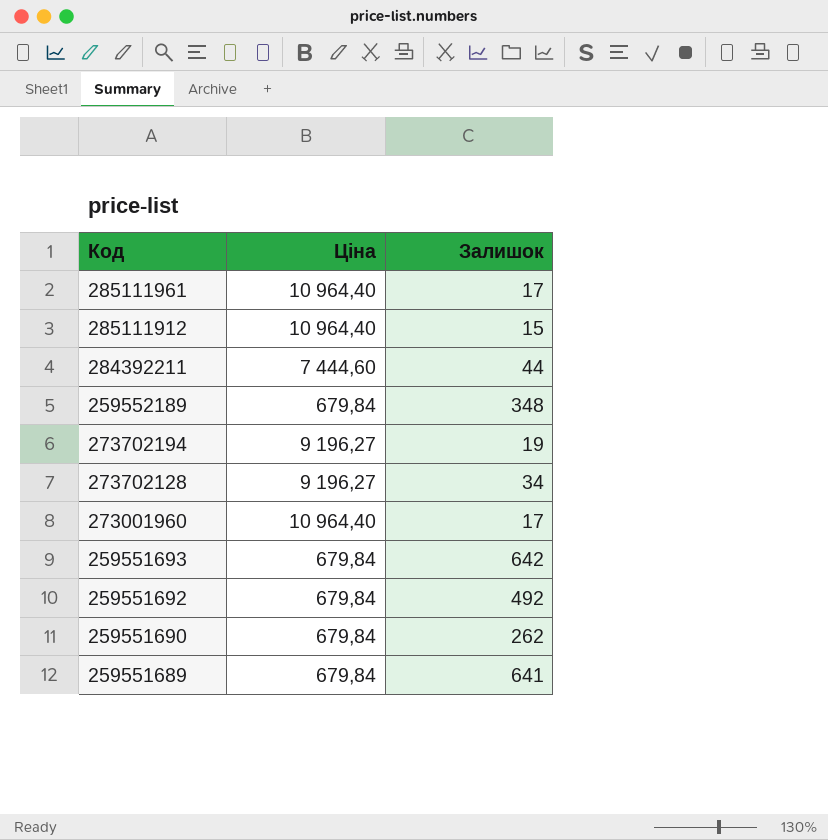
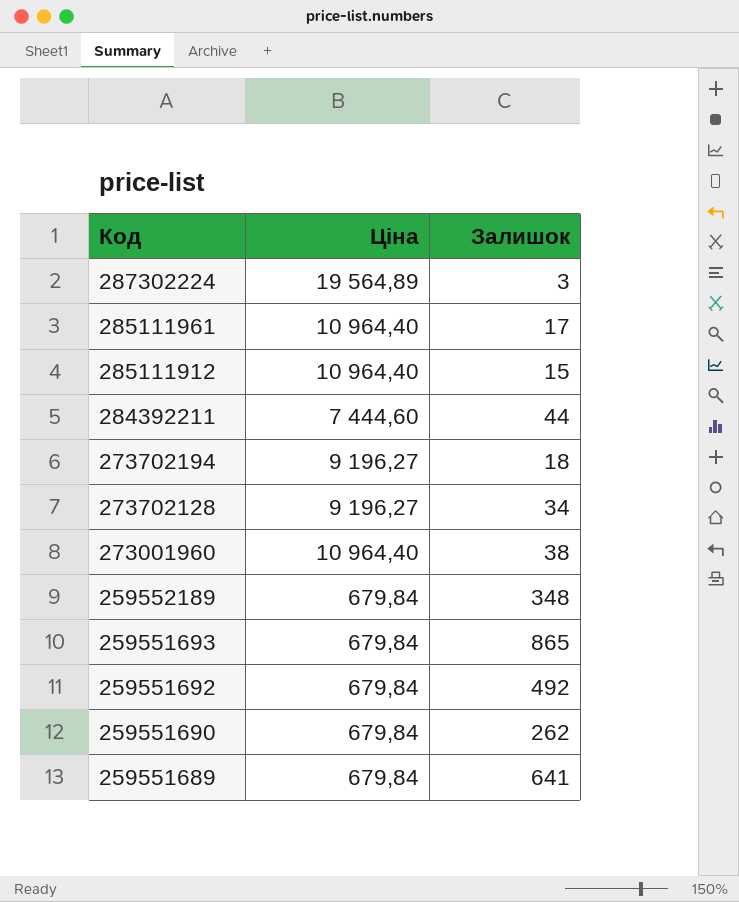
row order: none -> Код descending
row 287302224: none -> 19 564,89 | 3
273702194 | Залишок: 19 -> 18
273001960 | Залишок: 17 -> 38
259551693 | Залишок: 642 -> 865

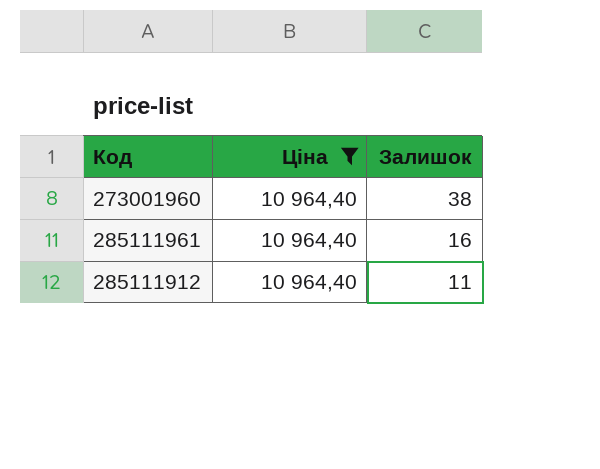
filter: none -> Ціна = 10 964,40
row order: Код descending -> Залишок descending
285111961 | Залишок: 17 -> 16
285111912 | Залишок: 15 -> 11

